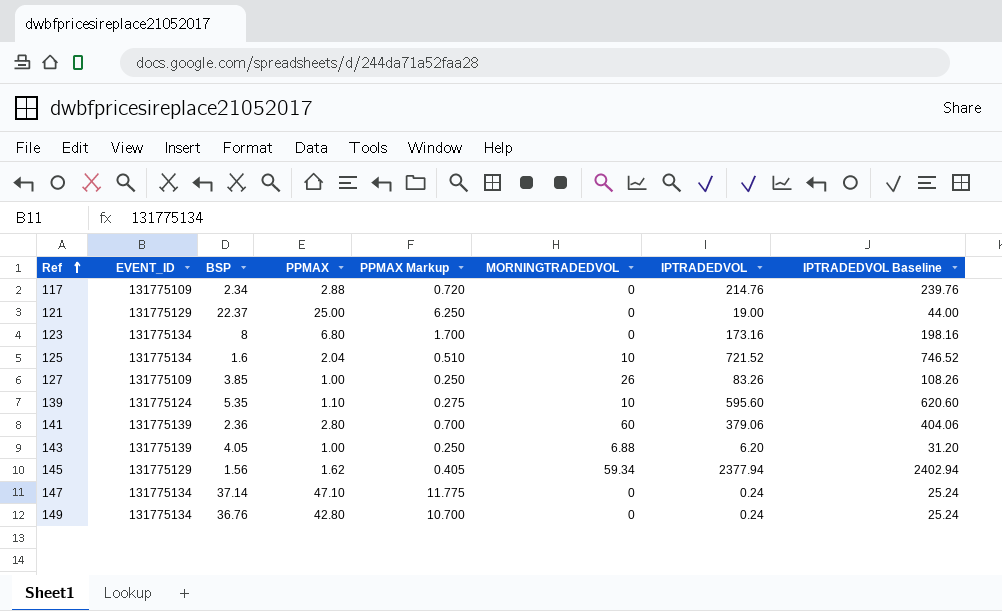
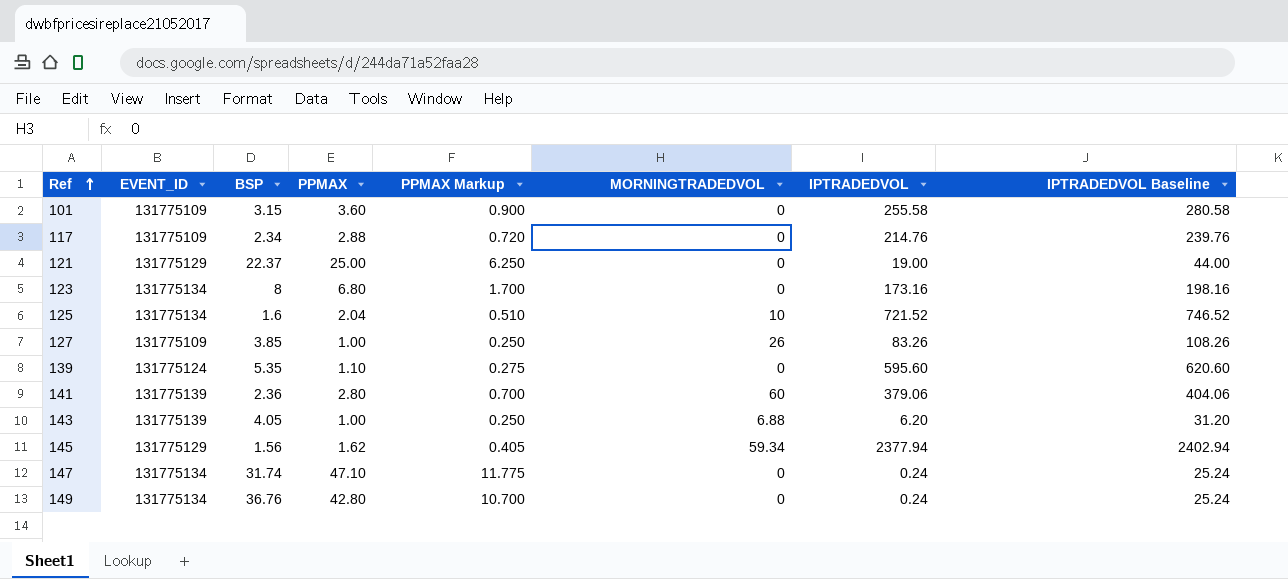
row 101: none -> 131775109 | 3.15 | 3.60 | 0.900 | 0 | 255.58 | 280.58
139 | MORNINGTRADEDVOL: 10 -> 0
147 | BSP: 37.14 -> 31.74

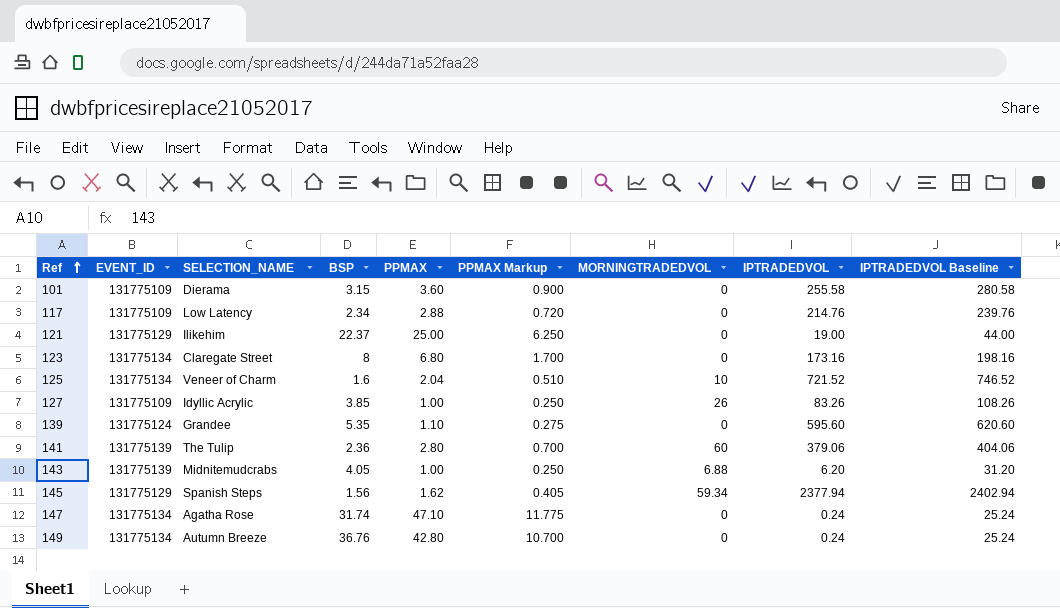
column SELECTION_NAME | position: none -> 3

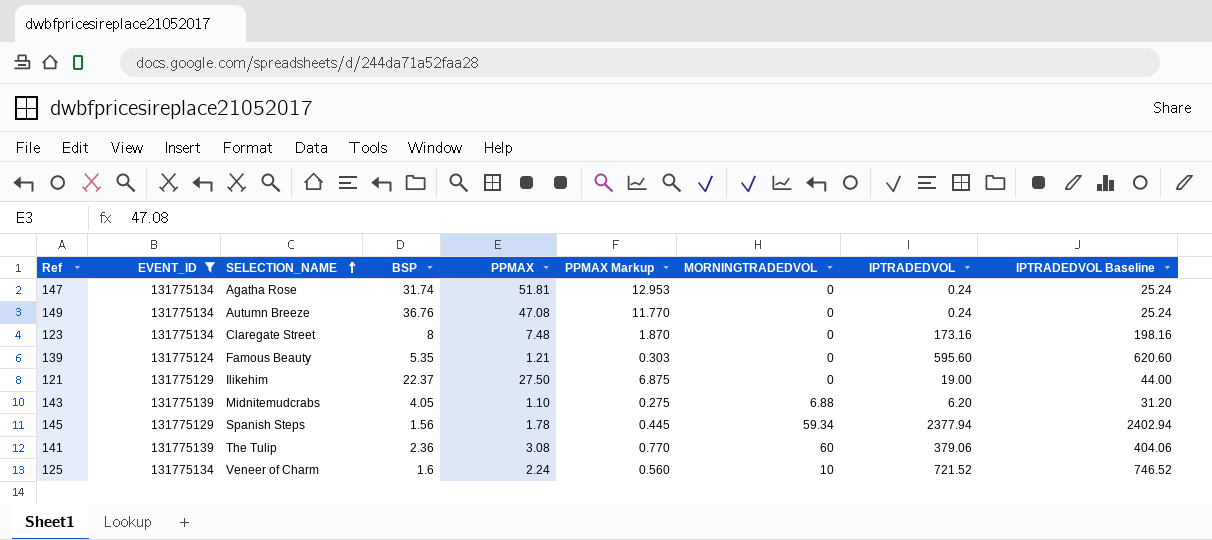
filter: none -> EVENT_ID != 131775109
row order: Ref ascending -> SELECTION_NAME ascending
147 | PPMAX: 47.10 -> 51.81
147 | PPMAX Markup: 11.775 -> 12.953
149 | PPMAX: 42.80 -> 47.08
149 | PPMAX Markup: 10.700 -> 11.770
123 | PPMAX: 6.80 -> 7.48
123 | PPMAX Markup: 1.700 -> 1.870
139 | SELECTION_NAME: Grandee -> Famous Beauty
139 | PPMAX: 1.10 -> 1.21
139 | PPMAX Markup: 0.275 -> 0.303
121 | PPMAX: 25.00 -> 27.50
121 | PPMAX Markup: 6.250 -> 6.875
143 | PPMAX: 1.00 -> 1.10
143 | PPMAX Markup: 0.250 -> 0.275
145 | PPMAX: 1.62 -> 1.78
145 | PPMAX Markup: 0.405 -> 0.445
141 | PPMAX: 2.80 -> 3.08
141 | PPMAX Markup: 0.700 -> 0.770
125 | PPMAX: 2.04 -> 2.24
125 | PPMAX Markup: 0.510 -> 0.560

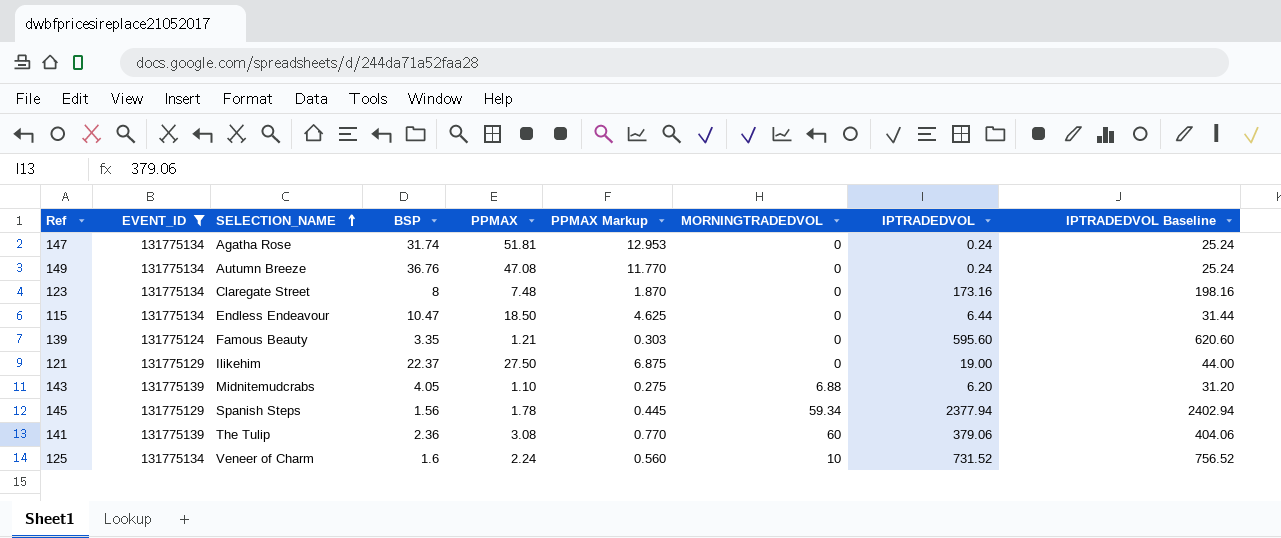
row 115: none -> 131775134 | Endless Endeavour | 10.47 | 18.50 | 4.625 | 0 | 6.44 | 31.44
139 | BSP: 5.35 -> 3.35
125 | IPTRADEDVOL: 721.52 -> 731.52
125 | IPTRADEDVOL Baseline: 746.52 -> 756.52

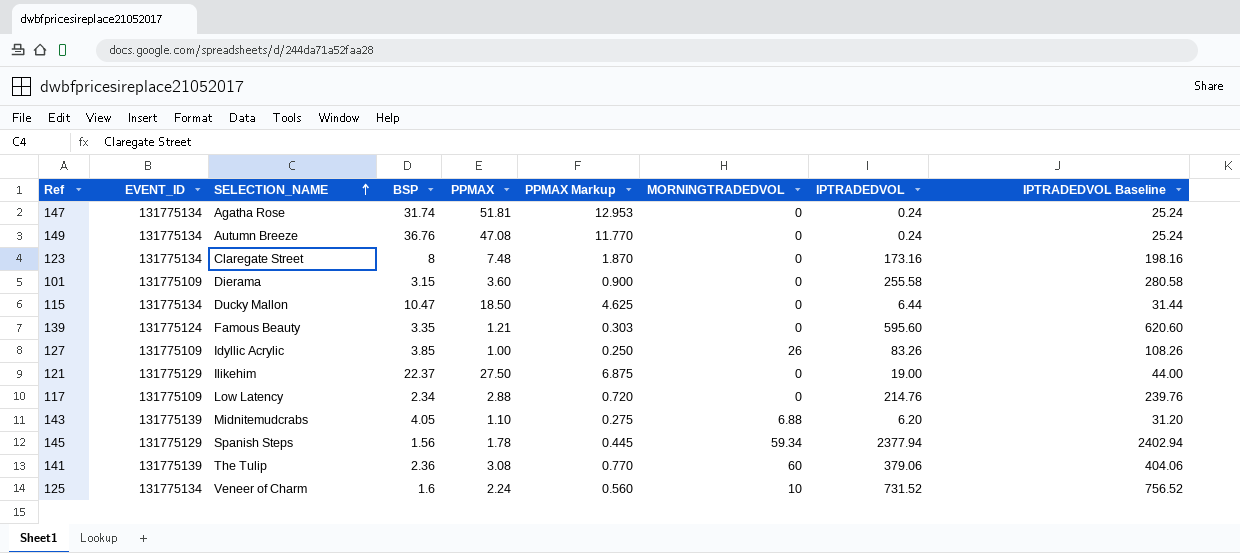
filter: EVENT_ID != 131775109 -> none
115 | SELECTION_NAME: Endless Endeavour -> Ducky Mallon

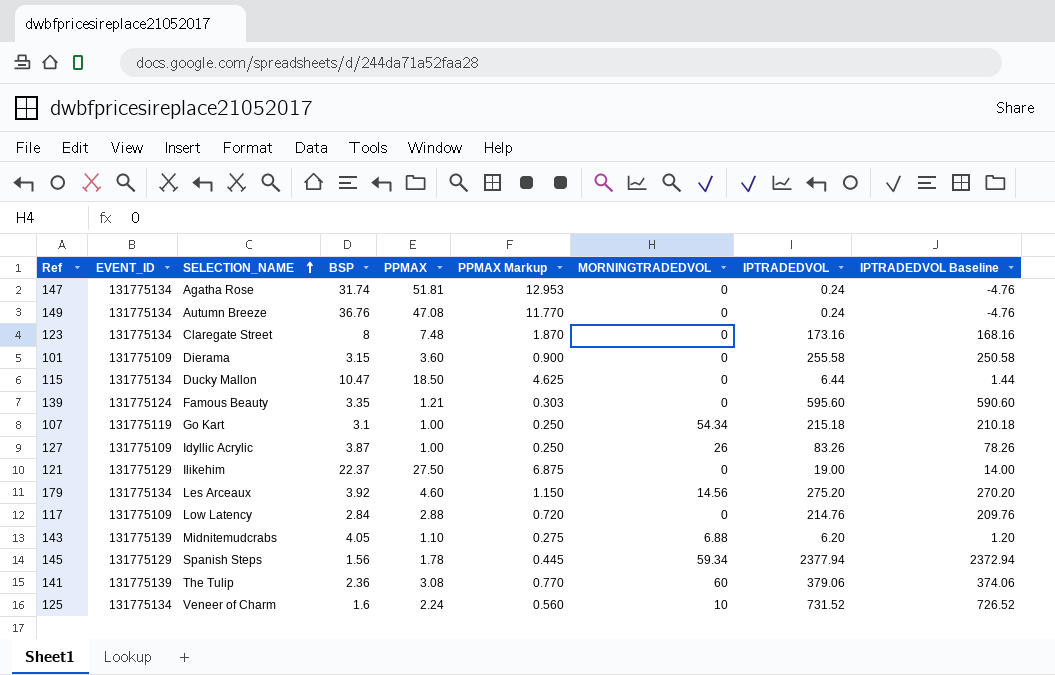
column IPTRADEDVOL Baseline | formula: [IPTRADEDVOL] + 25 -> [IPTRADEDVOL] - 5
row 107: none -> 131775119 | Go Kart | 3.1 | 1.00 | 0.250 | 54.34 | 215.18 | 210.18
127 | BSP: 3.85 -> 3.87
row 179: none -> 131775134 | Les Arceaux | 3.92 | 4.60 | 1.150 | 14.56 | 275.20 | 270.20
117 | BSP: 2.34 -> 2.84

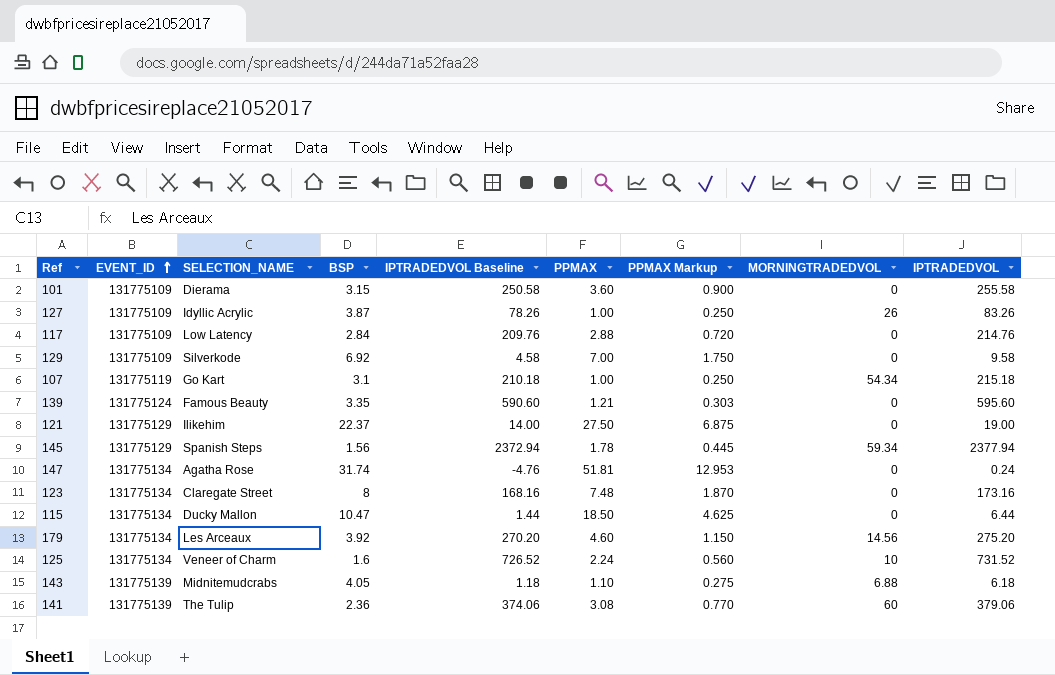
row order: SELECTION_NAME ascending -> EVENT_ID ascending
column IPTRADEDVOL Baseline | position: 9 -> 5
row 149: 131775134 | Autumn Breeze | 36.76 | 47.08 | 11.770 | 0 | 0.24 | -4.76 -> none
row 129: none -> 131775109 | Silverkode | 6.92 | 4.58 | 7.00 | 1.750 | 0 | 9.58
143 | IPTRADEDVOL Baseline: 1.20 -> 1.18
143 | IPTRADEDVOL: 6.20 -> 6.18

